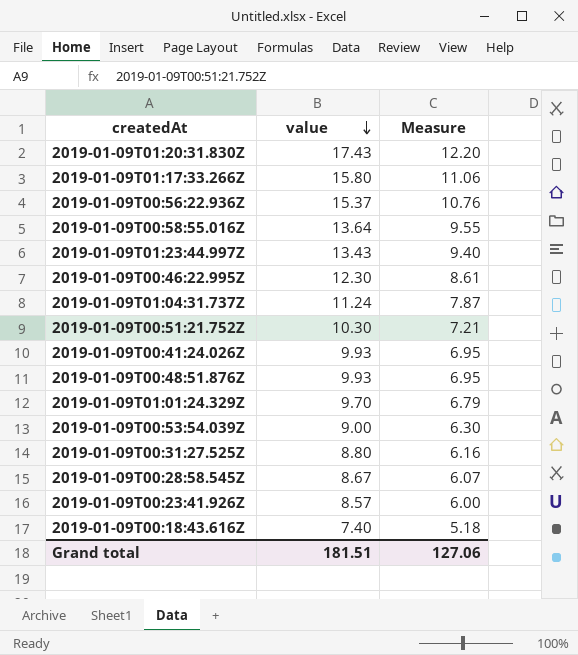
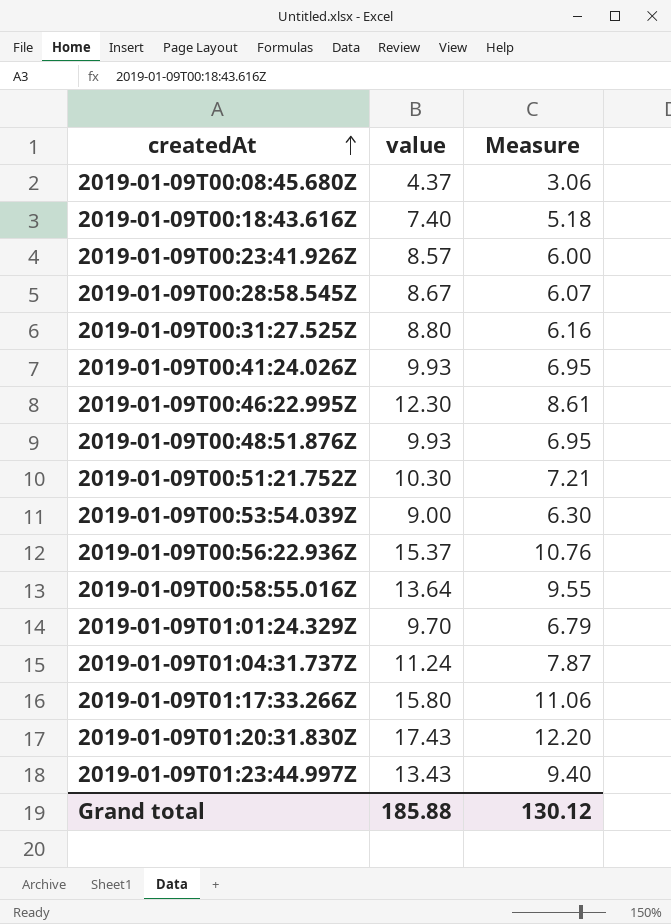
row order: value descending -> createdAt ascending
row 2019-01-09T00:08:45.680Z: none -> 4.37 | 3.06
Grand total | value: 181.51 -> 185.88
Grand total | Measure: 127.06 -> 130.12

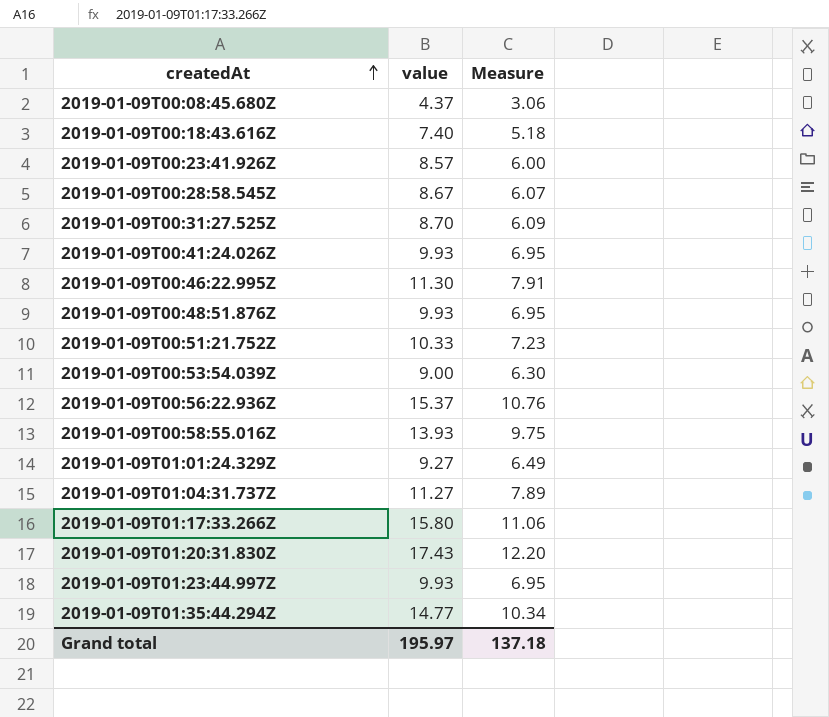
2019-01-09T00:31:27.525Z | value: 8.80 -> 8.70
2019-01-09T00:31:27.525Z | Measure: 6.16 -> 6.09
2019-01-09T00:46:22.995Z | value: 12.30 -> 11.30
2019-01-09T00:46:22.995Z | Measure: 8.61 -> 7.91
2019-01-09T00:51:21.752Z | value: 10.30 -> 10.33
2019-01-09T00:51:21.752Z | Measure: 7.21 -> 7.23
2019-01-09T00:58:55.016Z | value: 13.64 -> 13.93
2019-01-09T00:58:55.016Z | Measure: 9.55 -> 9.75
2019-01-09T01:01:24.329Z | value: 9.70 -> 9.27
2019-01-09T01:01:24.329Z | Measure: 6.79 -> 6.49
2019-01-09T01:04:31.737Z | value: 11.24 -> 11.27
2019-01-09T01:04:31.737Z | Measure: 7.87 -> 7.89
2019-01-09T01:23:44.997Z | value: 13.43 -> 9.93
2019-01-09T01:23:44.997Z | Measure: 9.40 -> 6.95
row 2019-01-09T01:35:44.294Z: none -> 14.77 | 10.34
Grand total | value: 185.88 -> 195.97
Grand total | Measure: 130.12 -> 137.18

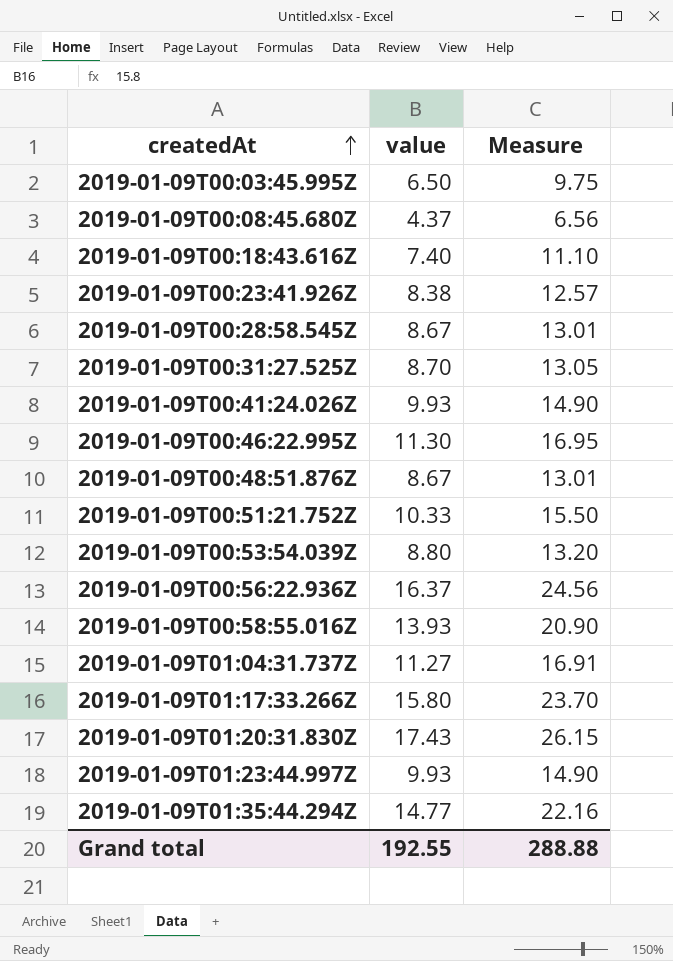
column Measure | formula: [value] * 0.7 -> [value] * 1.5
row 2019-01-09T01:01:24.329Z: 9.27 | 6.49 -> none
row 2019-01-09T00:03:45.995Z: none -> 6.50 | 9.75
2019-01-09T00:23:41.926Z | value: 8.57 -> 8.38
2019-01-09T00:48:51.876Z | value: 9.93 -> 8.67
2019-01-09T00:53:54.039Z | value: 9.00 -> 8.80
2019-01-09T00:56:22.936Z | value: 15.37 -> 16.37
Grand total | value: 195.97 -> 192.55
Grand total | Measure: 137.18 -> 288.88

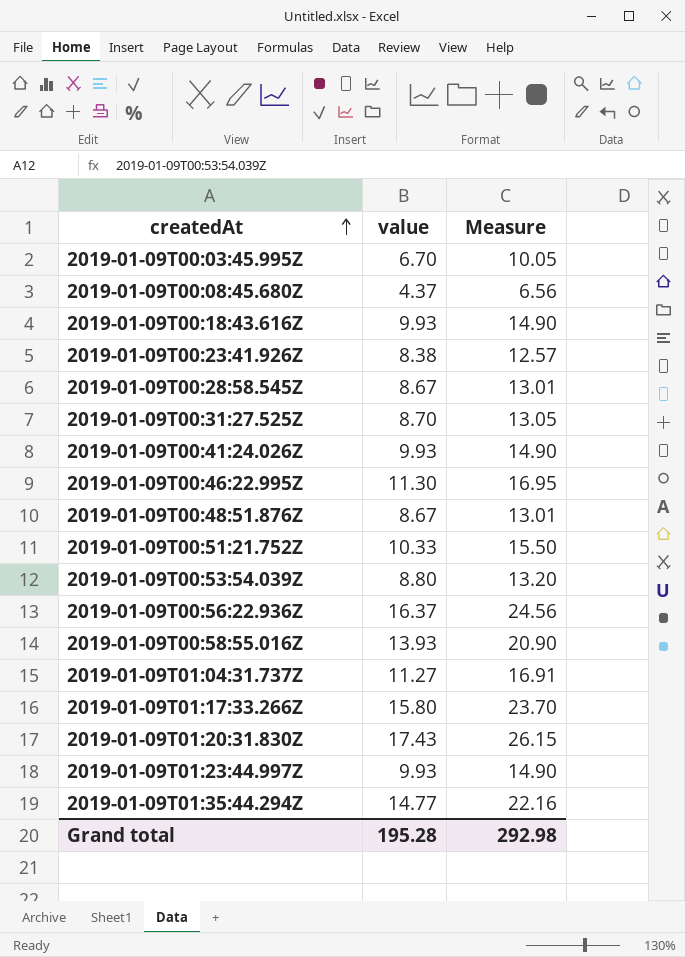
2019-01-09T00:03:45.995Z | value: 6.50 -> 6.70
2019-01-09T00:03:45.995Z | Measure: 9.75 -> 10.05
2019-01-09T00:18:43.616Z | value: 7.40 -> 9.93
2019-01-09T00:18:43.616Z | Measure: 11.10 -> 14.90
Grand total | value: 192.55 -> 195.28
Grand total | Measure: 288.88 -> 292.98

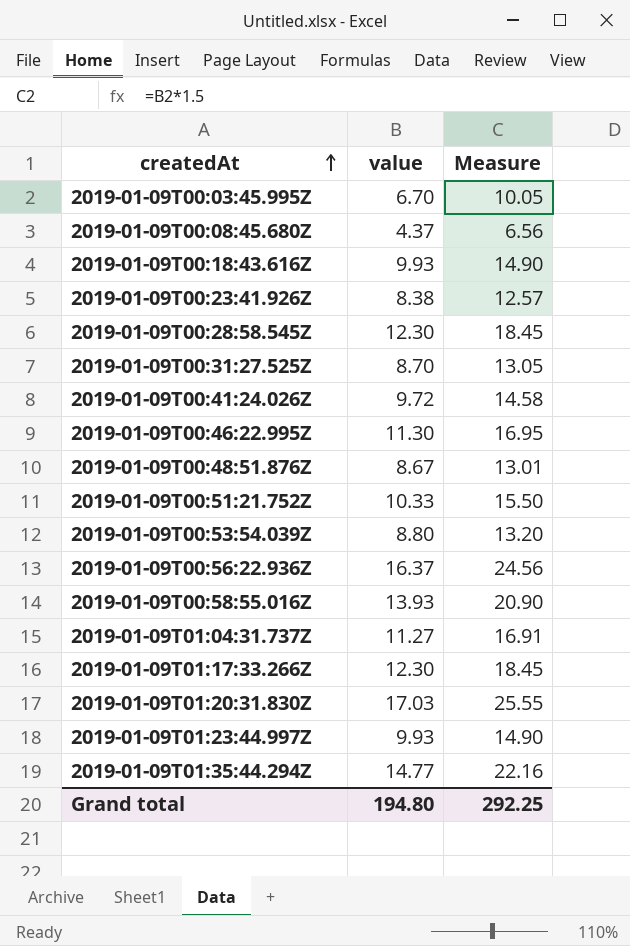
2019-01-09T00:28:58.545Z | value: 8.67 -> 12.30
2019-01-09T00:28:58.545Z | Measure: 13.01 -> 18.45
2019-01-09T00:41:24.026Z | value: 9.93 -> 9.72
2019-01-09T00:41:24.026Z | Measure: 14.90 -> 14.58
2019-01-09T01:17:33.266Z | value: 15.80 -> 12.30
2019-01-09T01:17:33.266Z | Measure: 23.70 -> 18.45
2019-01-09T01:20:31.830Z | value: 17.43 -> 17.03
2019-01-09T01:20:31.830Z | Measure: 26.15 -> 25.55
Grand total | value: 195.28 -> 194.80
Grand total | Measure: 292.98 -> 292.25

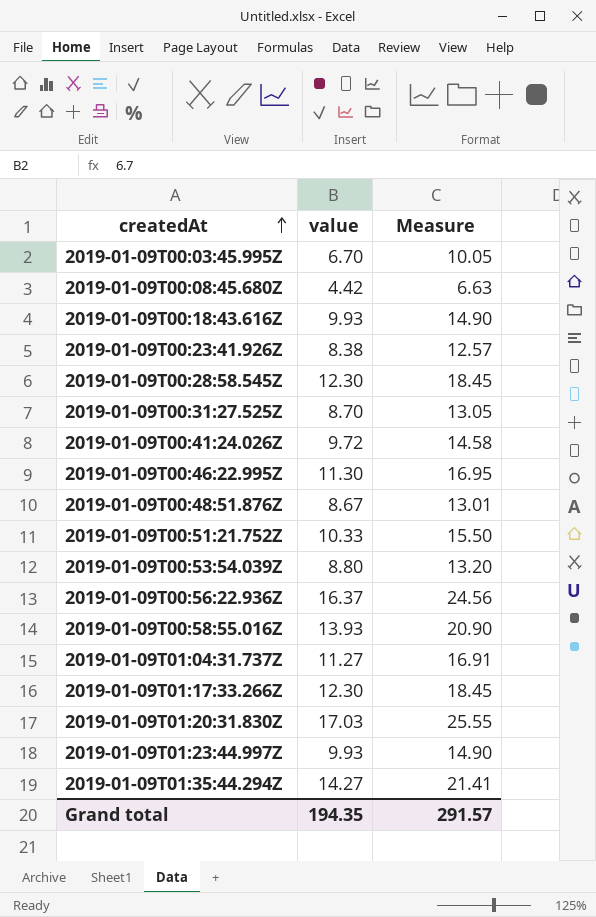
2019-01-09T00:08:45.680Z | value: 4.37 -> 4.42
2019-01-09T00:08:45.680Z | Measure: 6.56 -> 6.63
2019-01-09T01:35:44.294Z | value: 14.77 -> 14.27
2019-01-09T01:35:44.294Z | Measure: 22.16 -> 21.41
Grand total | value: 194.80 -> 194.35
Grand total | Measure: 292.25 -> 291.57

